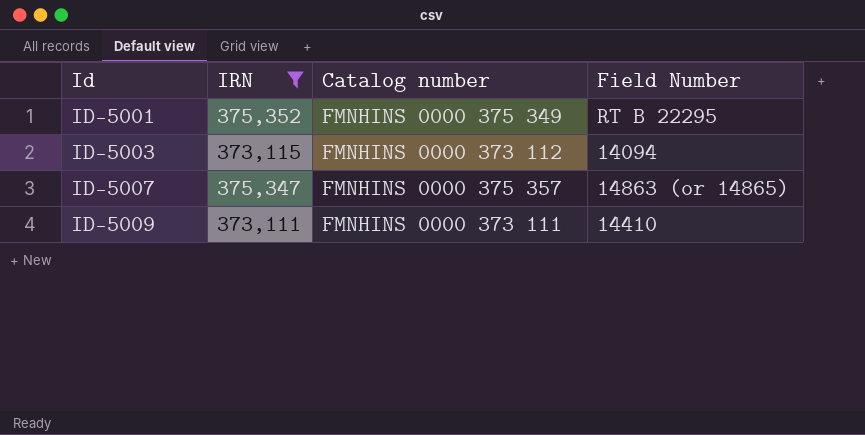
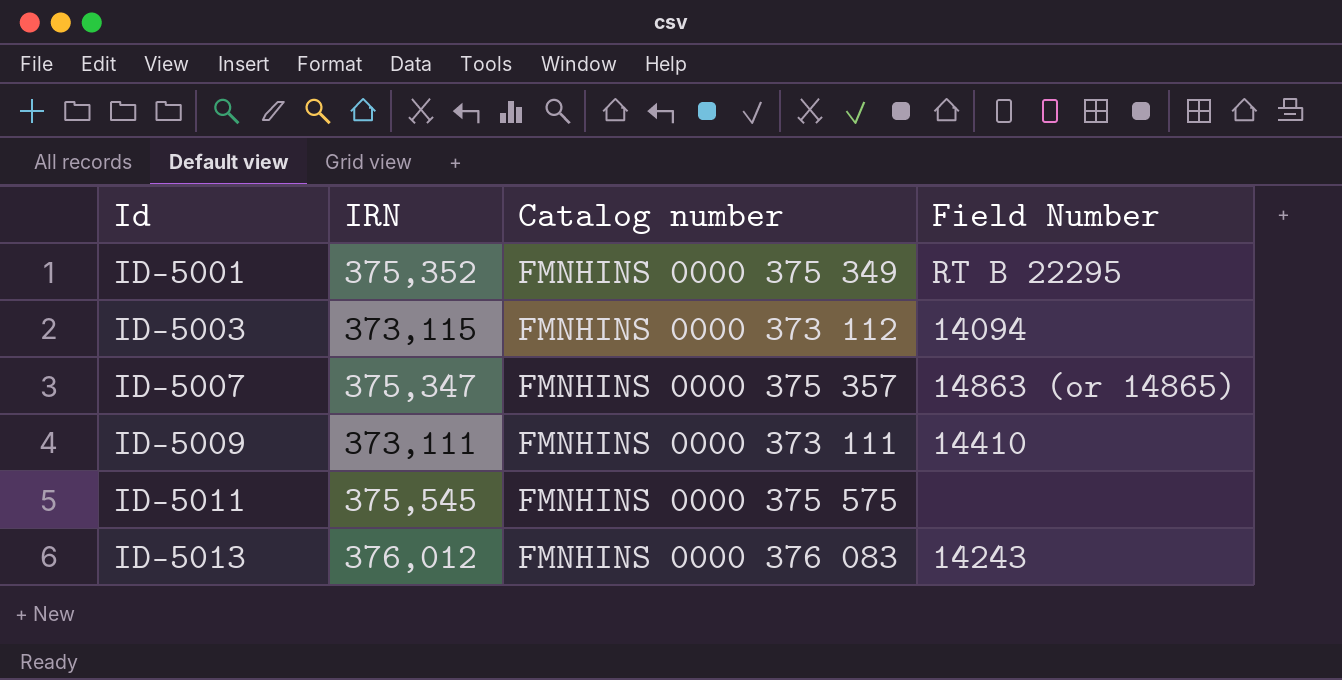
filter: IRN <= 375,352 -> none

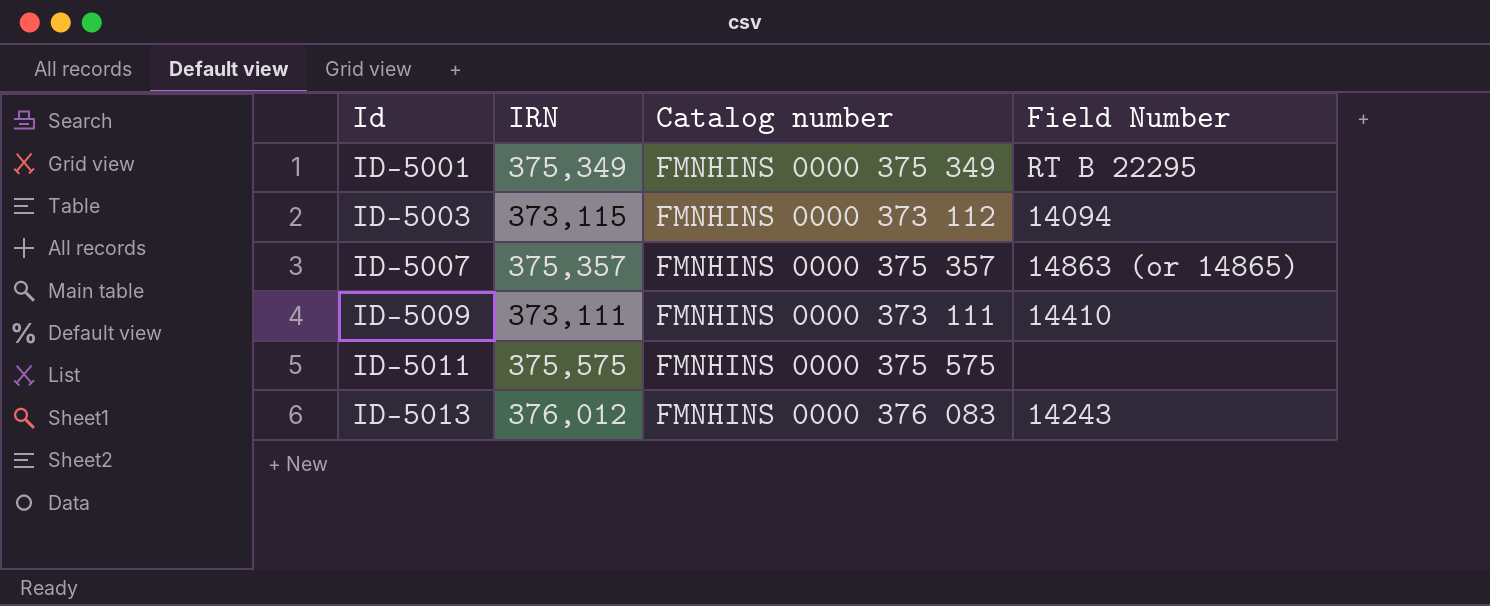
ID-5001 | IRN: 375,352 -> 375,349
ID-5007 | IRN: 375,347 -> 375,357
ID-5011 | IRN: 375,545 -> 375,575

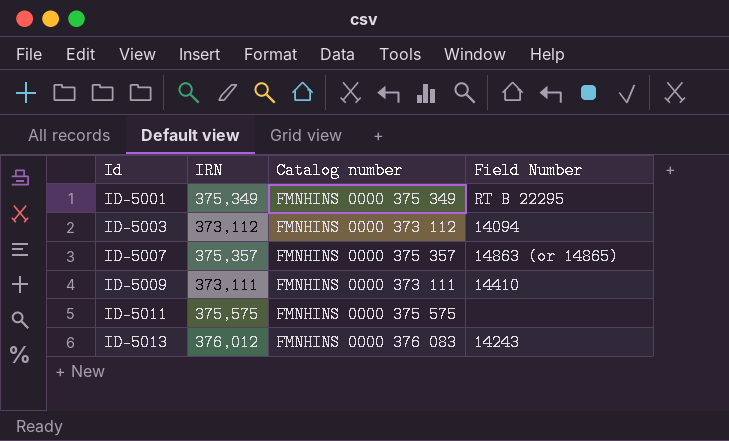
ID-5003 | IRN: 373,115 -> 373,112

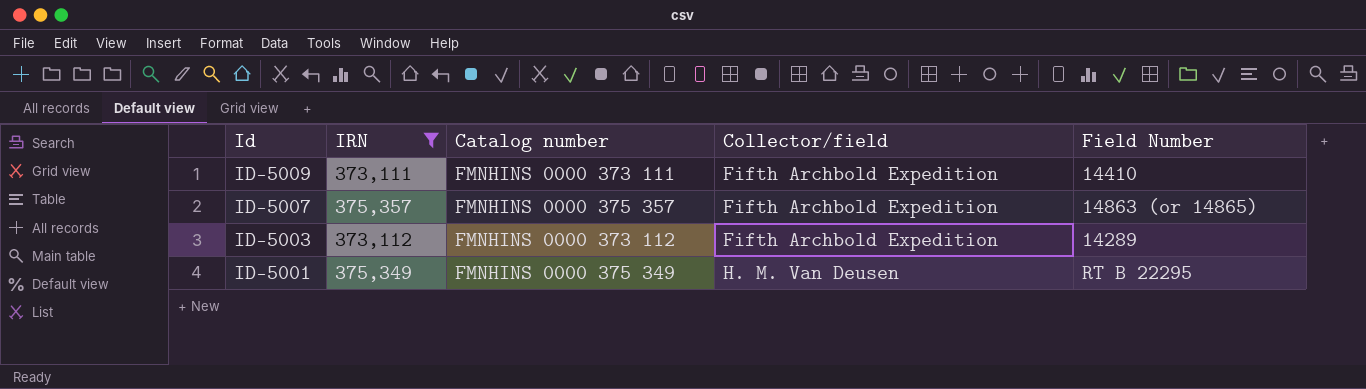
filter: none -> IRN <= 375,357
row order: Id ascending -> Id descending
column Collector/field | position: none -> 4
ID-5003 | Field Number: 14094 -> 14289

